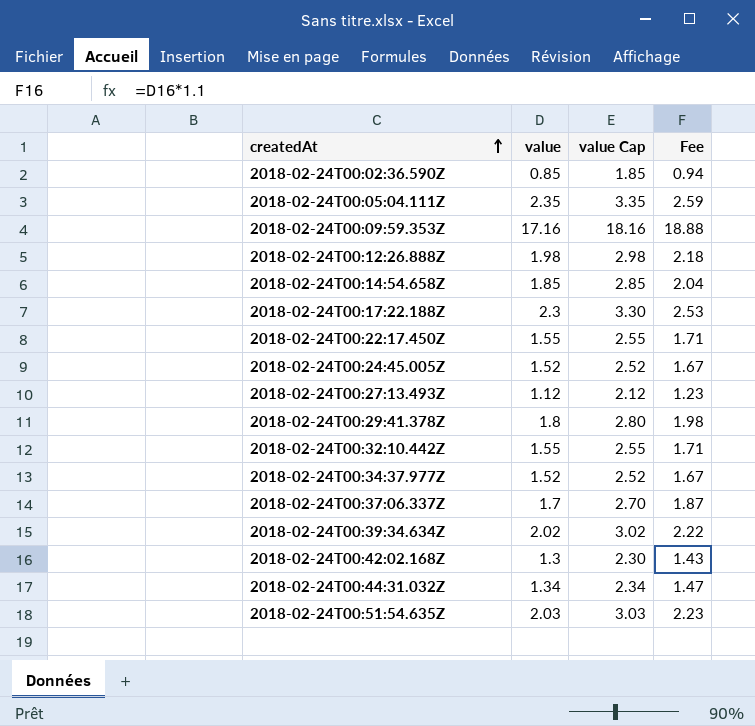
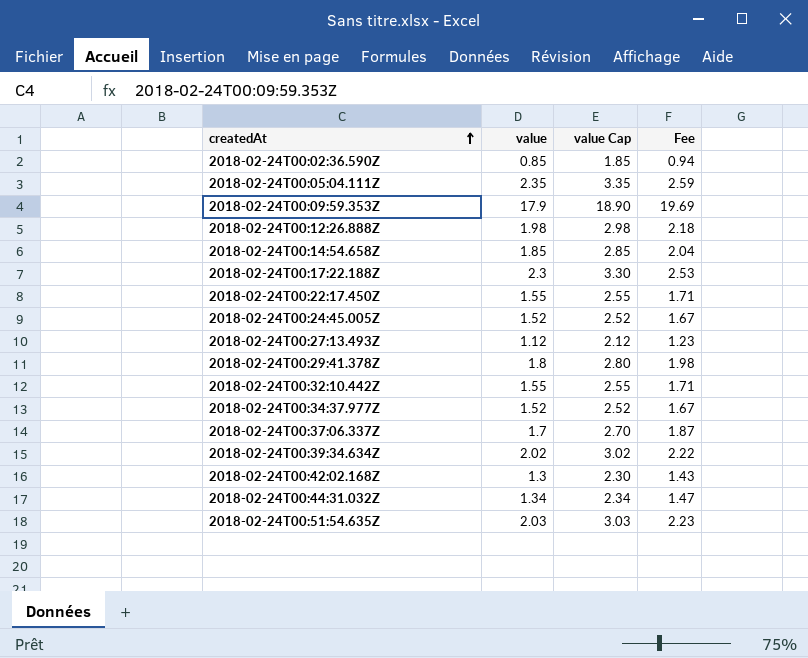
2018-02-24T00:09:59.353Z | value: 17.16 -> 17.9
2018-02-24T00:09:59.353Z | value Cap: 18.16 -> 18.90
2018-02-24T00:09:59.353Z | Fee: 18.88 -> 19.69

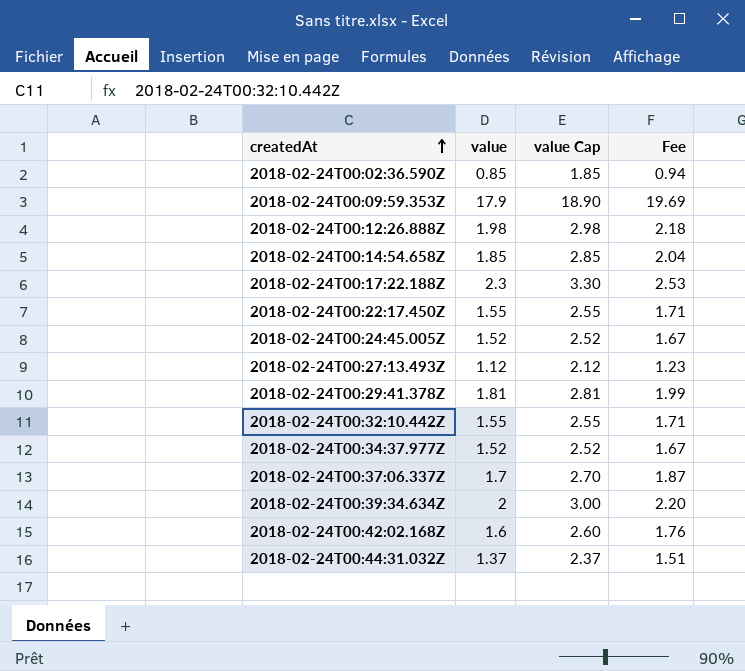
row 2018-02-24T00:05:04.111Z: 2.35 | 3.35 | 2.59 -> none
row 2018-02-24T00:51:54.635Z: 2.03 | 3.03 | 2.23 -> none
2018-02-24T00:29:41.378Z | value: 1.8 -> 1.81
2018-02-24T00:29:41.378Z | value Cap: 2.80 -> 2.81
2018-02-24T00:29:41.378Z | Fee: 1.98 -> 1.99
2018-02-24T00:39:34.634Z | value: 2.02 -> 2
2018-02-24T00:39:34.634Z | value Cap: 3.02 -> 3.00
2018-02-24T00:39:34.634Z | Fee: 2.22 -> 2.20
2018-02-24T00:42:02.168Z | value: 1.3 -> 1.6
2018-02-24T00:42:02.168Z | value Cap: 2.30 -> 2.60
2018-02-24T00:42:02.168Z | Fee: 1.43 -> 1.76
2018-02-24T00:44:31.032Z | value: 1.34 -> 1.37
2018-02-24T00:44:31.032Z | value Cap: 2.34 -> 2.37
2018-02-24T00:44:31.032Z | Fee: 1.47 -> 1.51

